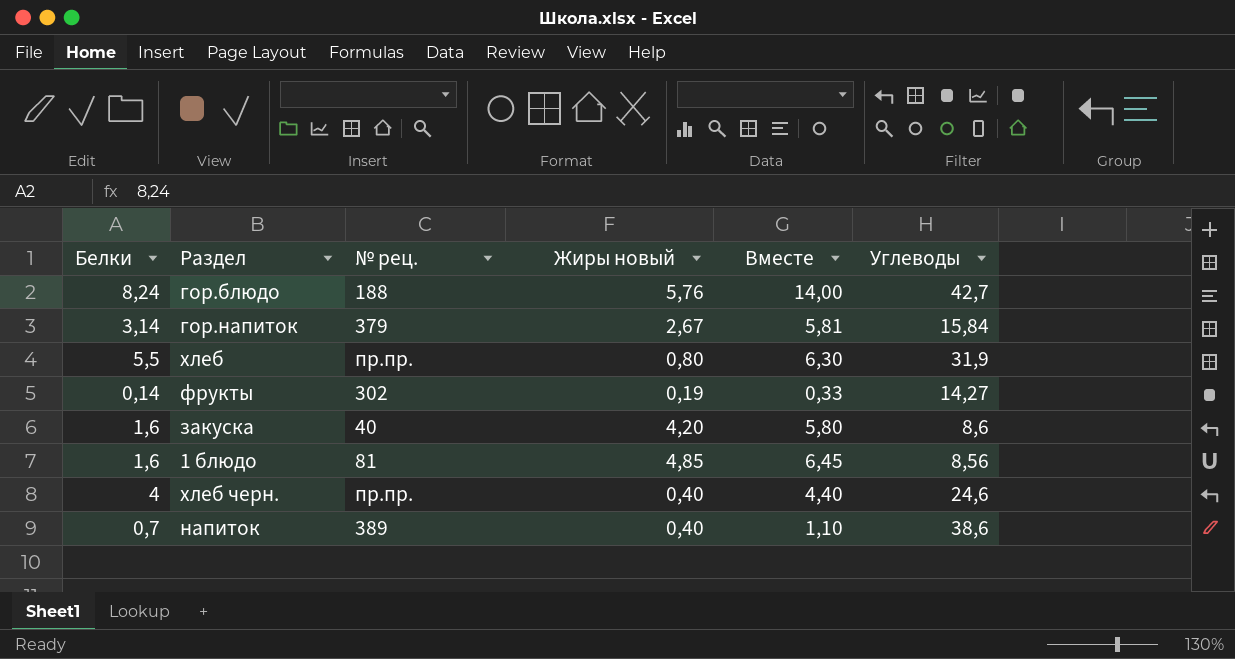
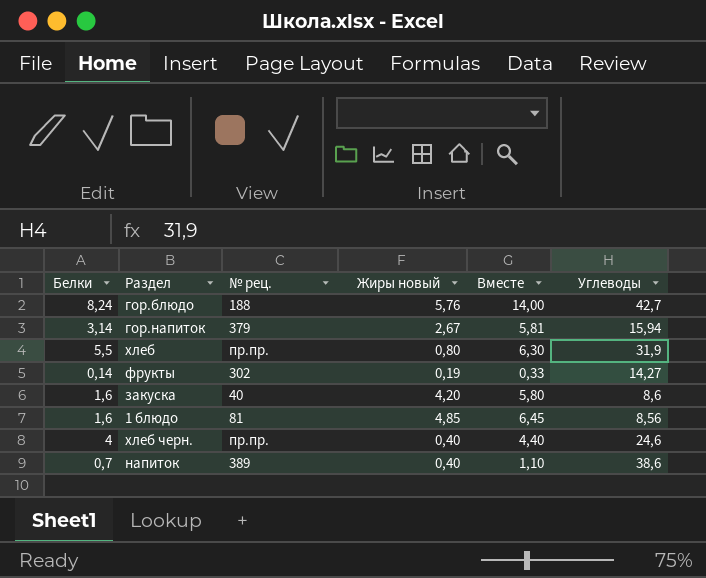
гор.напиток | Углеводы: 15,84 -> 15,94

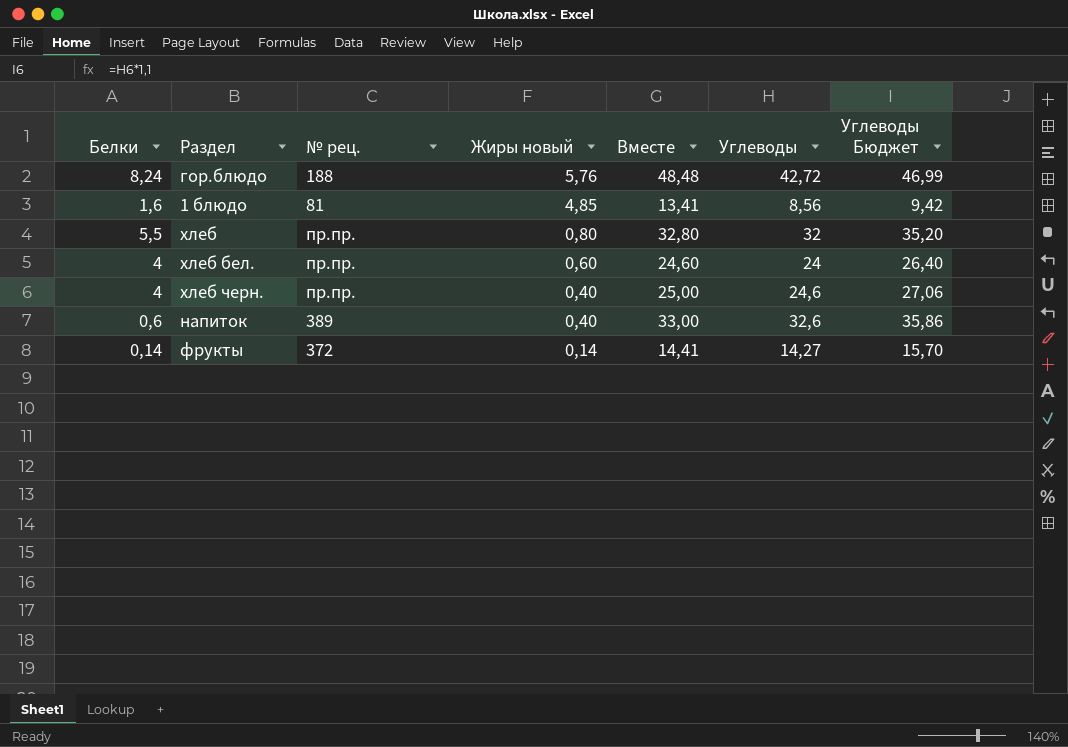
row order: none -> Жиры новый descending
column Вместе | formula: [Белки] + [Жиры новый] -> [Жиры новый] + [Углеводы]
column Углеводы Бюджет | formula: none -> [Углеводы] * 1,1
row гор.напиток: 3,14 | 379 | 2,67 | 5,81 | 15,94 -> none
row закуска: 1,6 | 40 | 4,20 | 5,80 | 8,6 -> none
гор.блюдо | Углеводы: 42,7 -> 42,72
хлеб | Углеводы: 31,9 -> 32
row хлеб бел.: none -> 4 | пр.пр. | 0,60 | 24,60 | 24 | 26,40
напиток | Белки: 0,7 -> 0,6
напиток | Углеводы: 38,6 -> 32,6
фрукты | № рец.: 302 -> 372
фрукты | Жиры новый: 0,19 -> 0,14

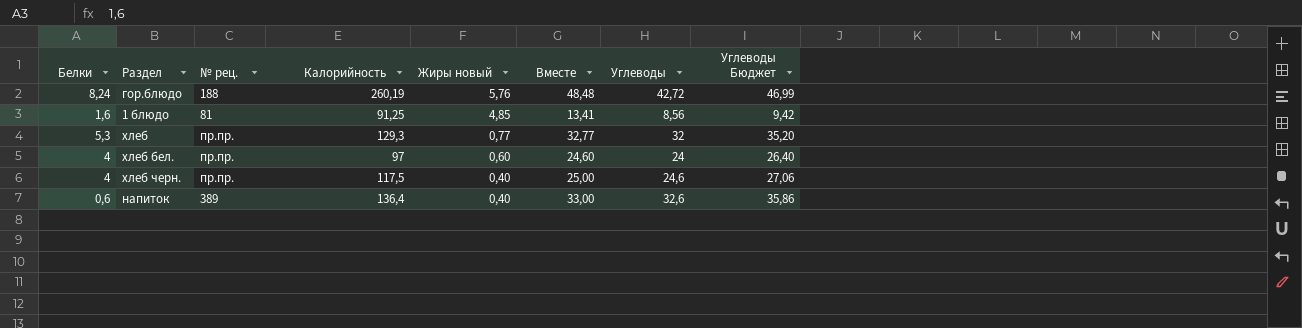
column Калорийность | position: none -> 4
row фрукты: 0,14 | 372 | 0,14 | 14,41 | 14,27 | 15,70 -> none
хлеб | Белки: 5,5 -> 5,3
хлеб | Жиры новый: 0,80 -> 0,77
хлеб | Вместе: 32,80 -> 32,77

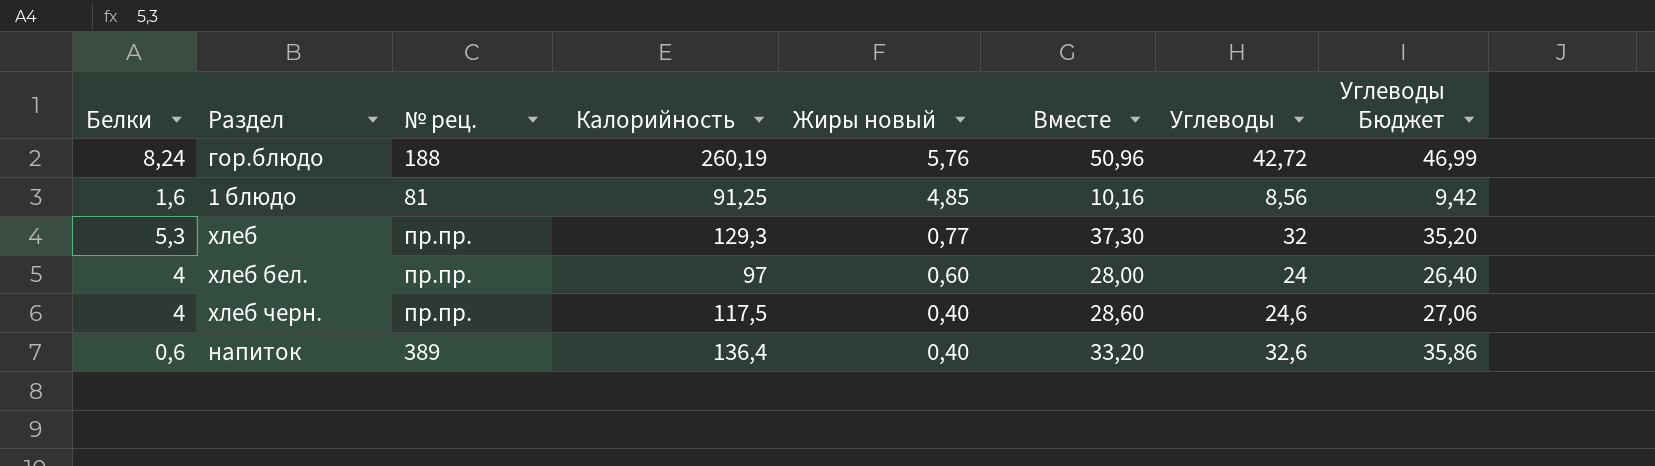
column Вместе | formula: [Жиры новый] + [Углеводы] -> [Белки] + [Углеводы]

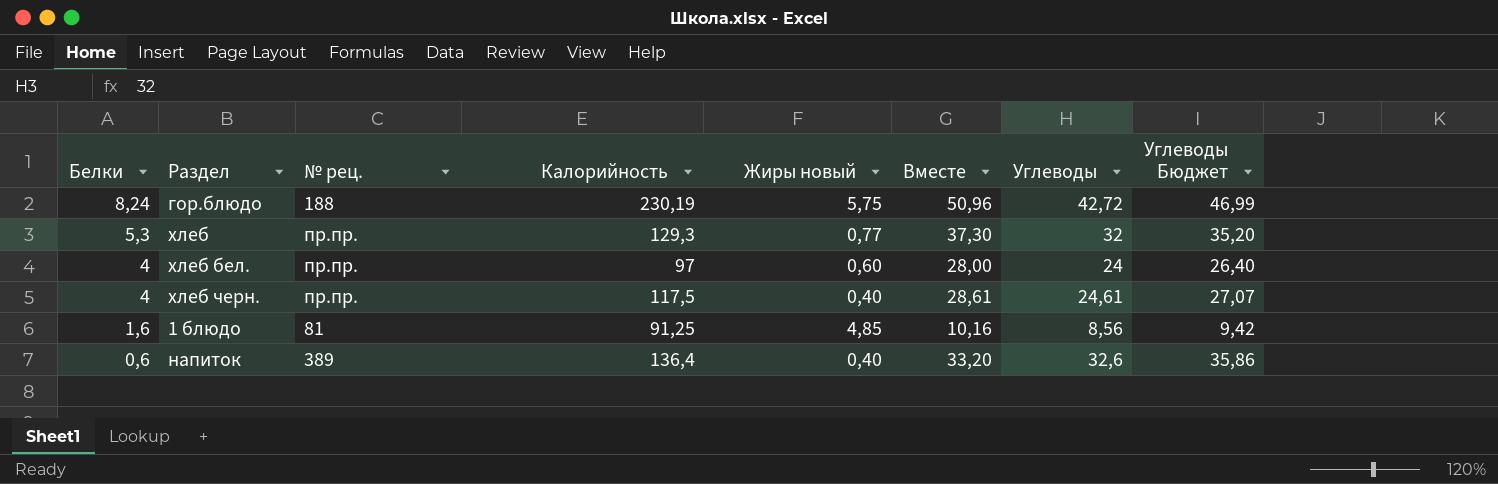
row order: Жиры новый descending -> Белки descending
гор.блюдо | Калорийность: 260,19 -> 230,19
гор.блюдо | Жиры новый: 5,76 -> 5,75
хлеб черн. | Вместе: 28,60 -> 28,61
хлеб черн. | Углеводы: 24,6 -> 24,61
хлеб черн. | Углеводы Бюджет: 27,06 -> 27,07

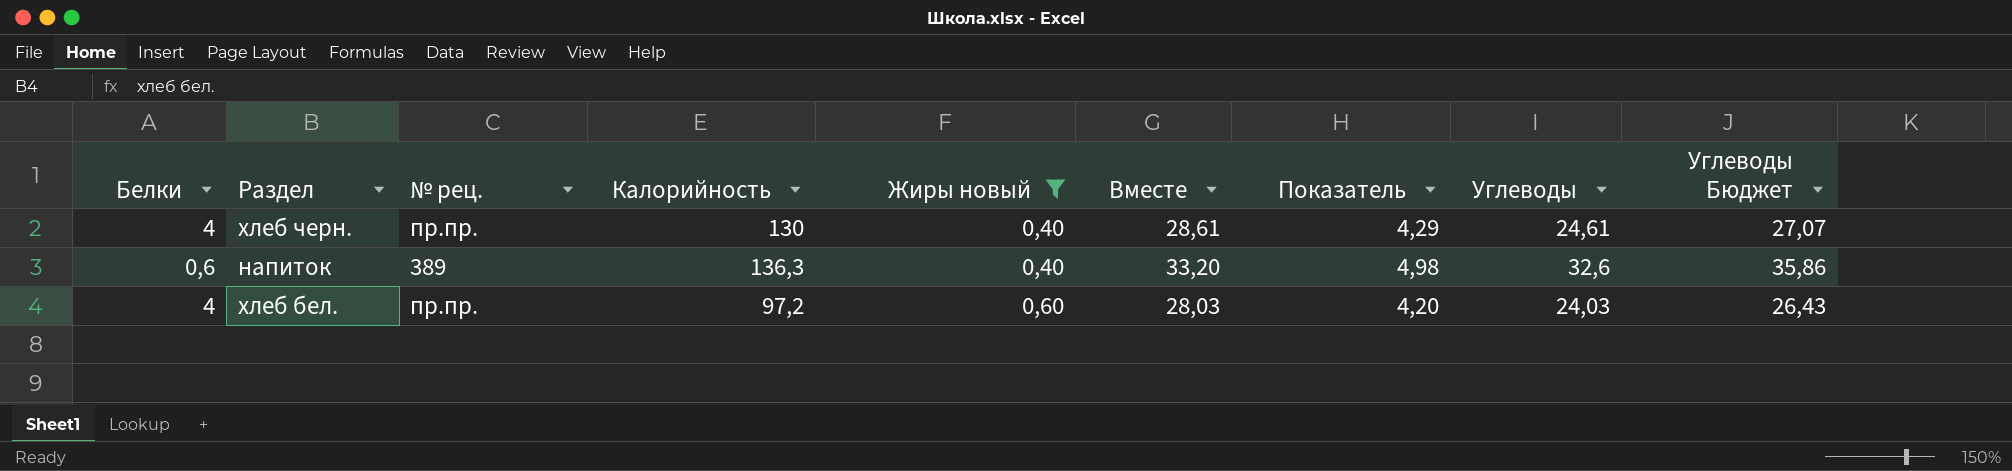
filter: none -> Жиры новый <= 0,60
row order: Белки descending -> Жиры новый ascending
column Показатель | formula: none -> [Вместе] * 0,15
хлеб черн. | Калорийность: 117,5 -> 130
напиток | Калорийность: 136,4 -> 136,3
хлеб бел. | Калорийность: 97 -> 97,2
хлеб бел. | Вместе: 28,00 -> 28,03
хлеб бел. | Углеводы: 24 -> 24,03
хлеб бел. | Углеводы Бюджет: 26,40 -> 26,43

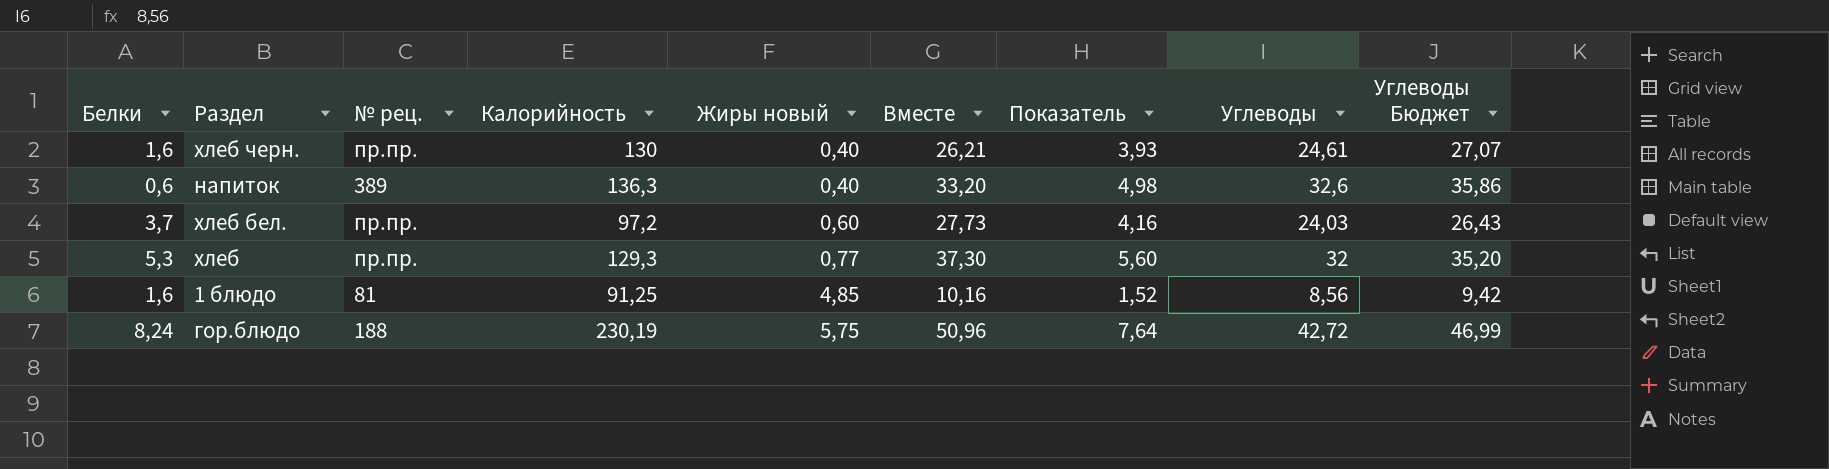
filter: Жиры новый <= 0,60 -> none
хлеб черн. | Белки: 4 -> 1,6
хлеб черн. | Вместе: 28,61 -> 26,21
хлеб черн. | Показатель: 4,29 -> 3,93
хлеб бел. | Белки: 4 -> 3,7
хлеб бел. | Вместе: 28,03 -> 27,73
хлеб бел. | Показатель: 4,20 -> 4,16

